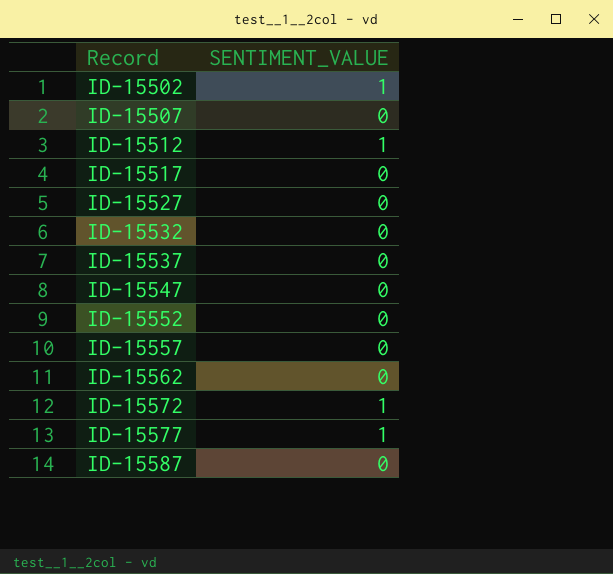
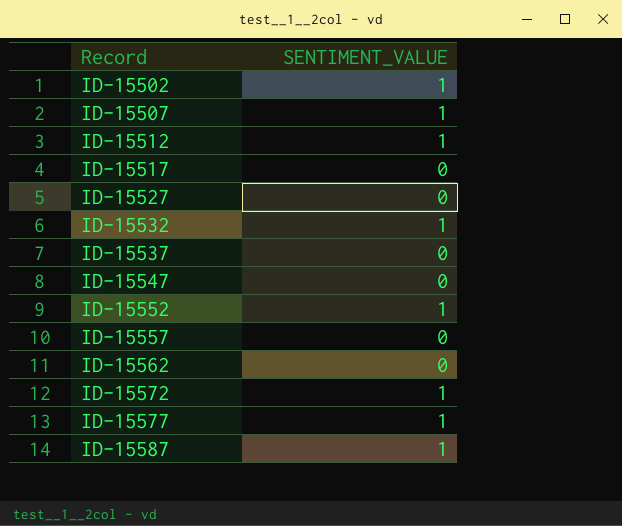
ID-15507 | SENTIMENT_VALUE: 0 -> 1
ID-15532 | SENTIMENT_VALUE: 0 -> 1
ID-15552 | SENTIMENT_VALUE: 0 -> 1
ID-15587 | SENTIMENT_VALUE: 0 -> 1

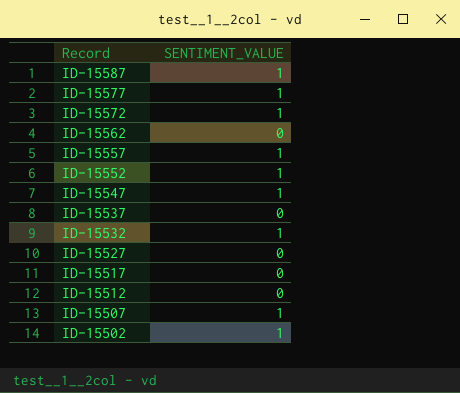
row order: Record ascending -> Record descending
ID-15557 | SENTIMENT_VALUE: 0 -> 1
ID-15547 | SENTIMENT_VALUE: 0 -> 1
ID-15512 | SENTIMENT_VALUE: 1 -> 0

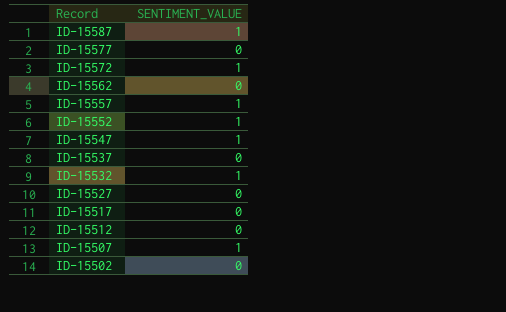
ID-15577 | SENTIMENT_VALUE: 1 -> 0
ID-15502 | SENTIMENT_VALUE: 1 -> 0

